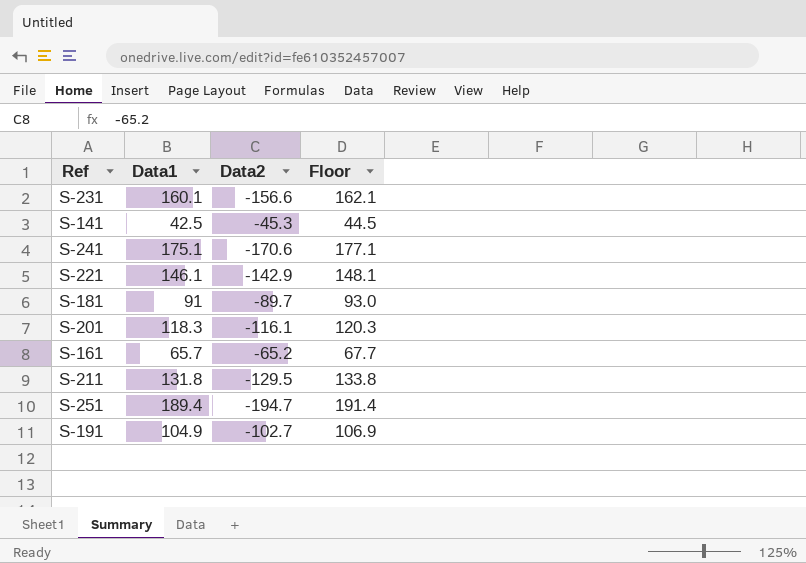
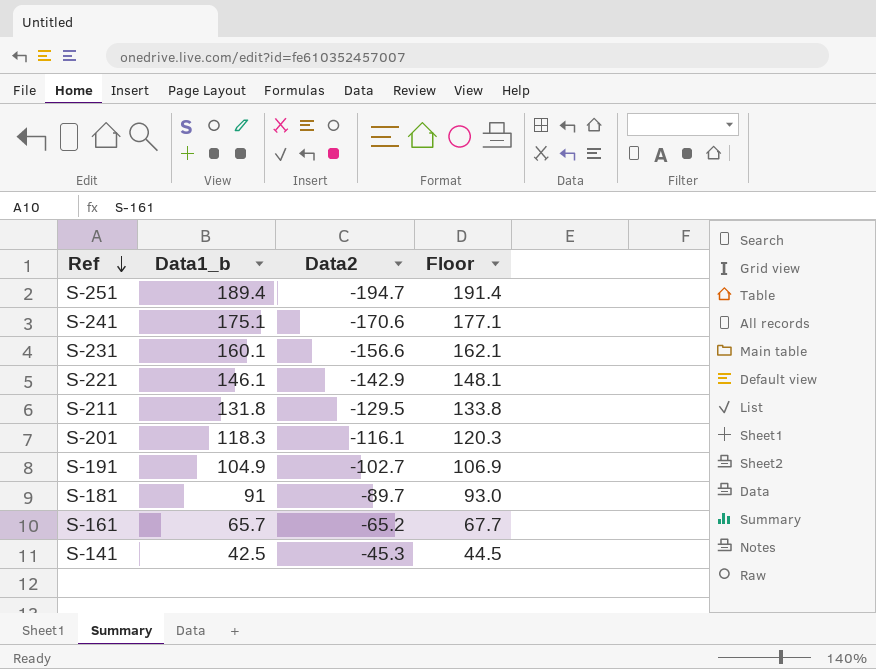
row order: none -> Ref descending
column name: Data1 -> Data1_b

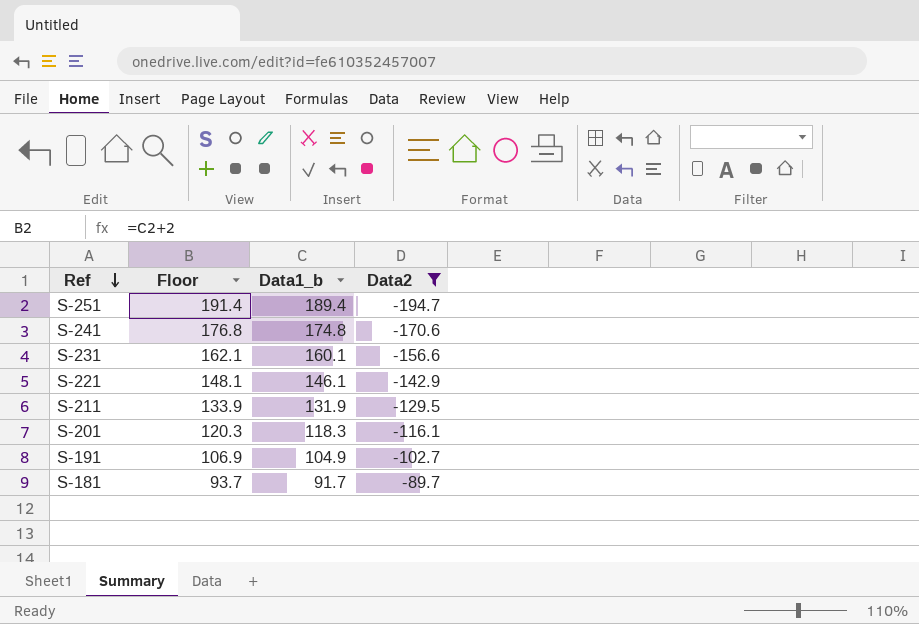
filter: none -> Data2 <= -89.7
column Floor | position: 4 -> 2
S-241 | Floor: 177.1 -> 176.8
S-241 | Data1_b: 175.1 -> 174.8
S-211 | Floor: 133.8 -> 133.9
S-211 | Data1_b: 131.8 -> 131.9
S-181 | Floor: 93.0 -> 93.7
S-181 | Data1_b: 91 -> 91.7

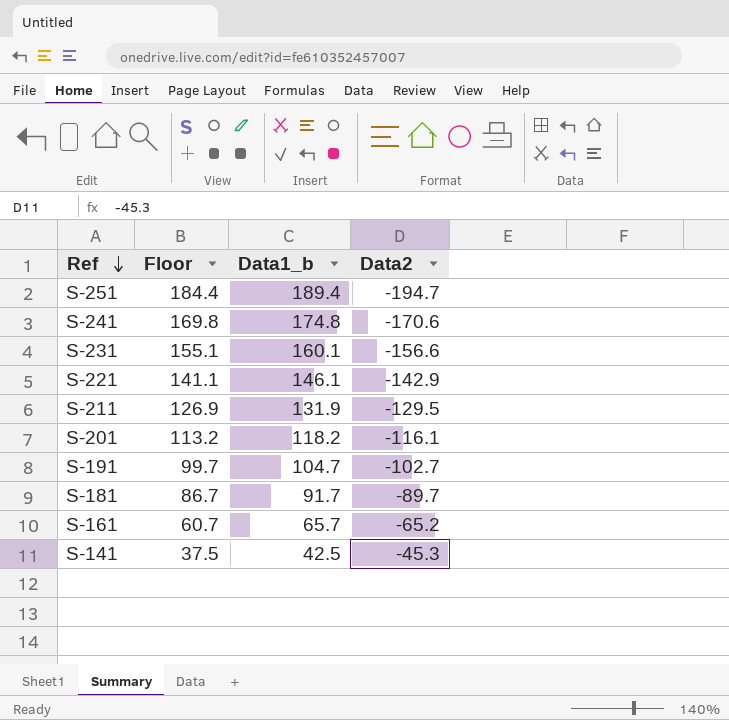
filter: Data2 <= -89.7 -> none
column Floor | formula: [Data1_b] + 2 -> [Data1_b] - 5
S-201 | Data1_b: 118.3 -> 118.2
S-191 | Data1_b: 104.9 -> 104.7

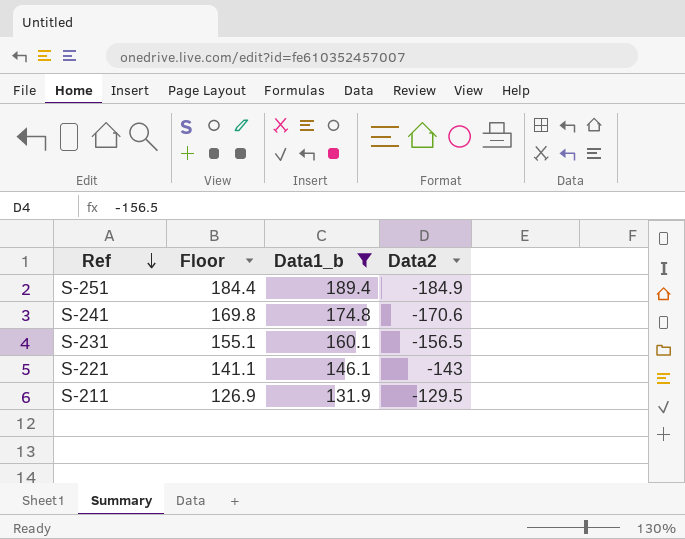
filter: none -> Data1_b >= 131.9
S-251 | Data2: -194.7 -> -184.9
S-231 | Data2: -156.6 -> -156.5
S-221 | Data2: -142.9 -> -143

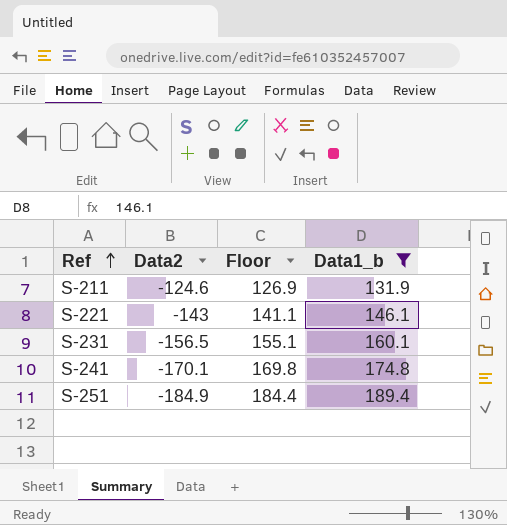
row order: Ref descending -> Ref ascending
column Data2 | position: 4 -> 2
S-211 | Data2: -129.5 -> -124.6
S-241 | Data2: -170.6 -> -170.1

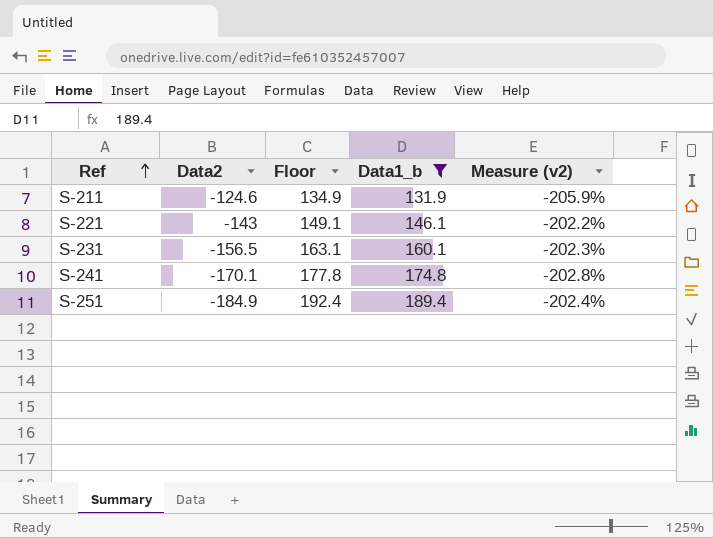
column Floor | formula: [Data1_b] - 5 -> [Data1_b] + 3
column Measure (v2) | formula: none -> ([Data1_b] - [Data2]) / [Data2]

